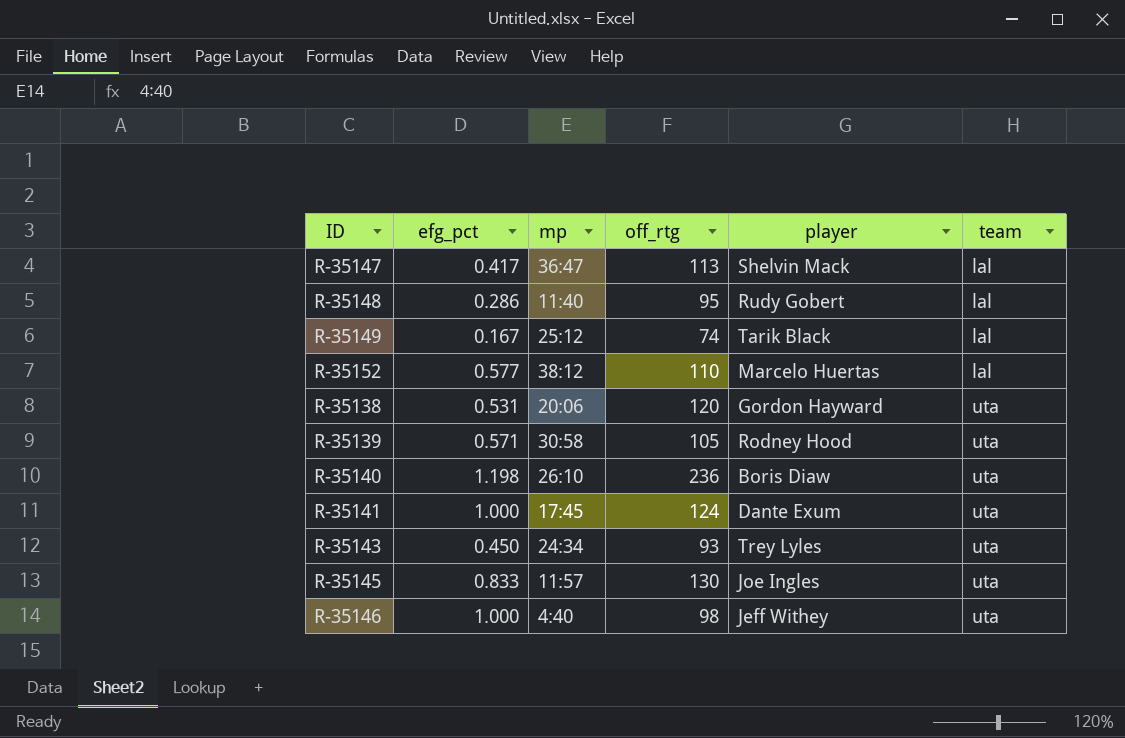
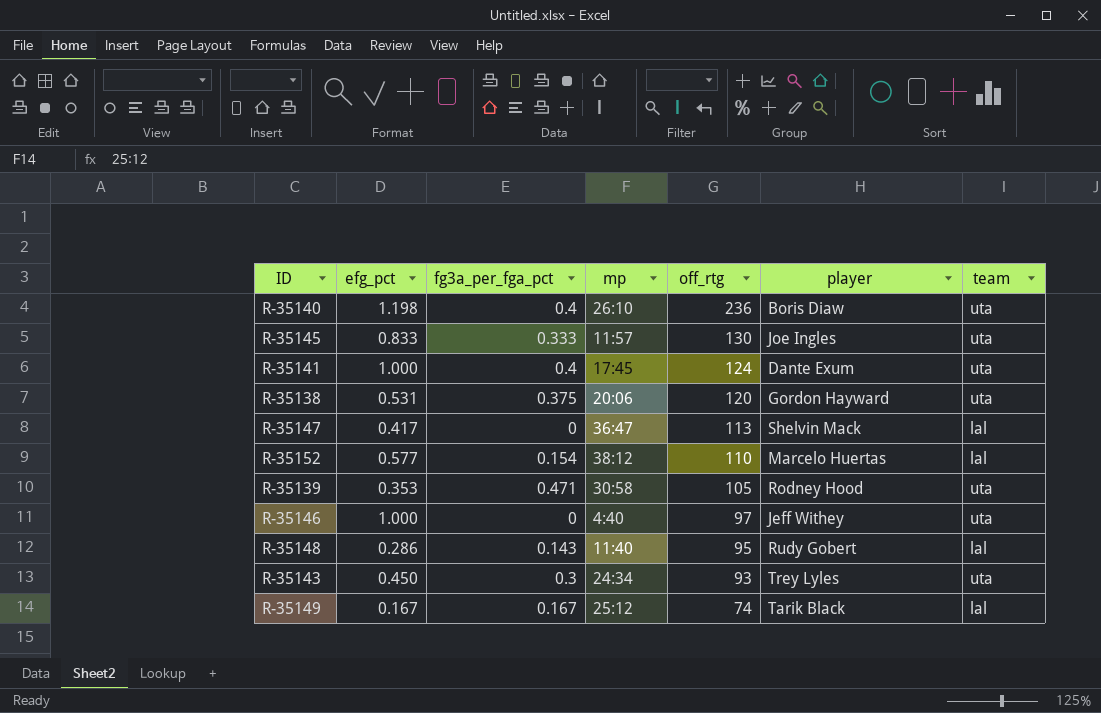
row order: team ascending -> off_rtg descending
column fg3a_per_fga_pct | position: none -> 3
R-35139 | efg_pct: 0.571 -> 0.353
R-35146 | off_rtg: 98 -> 97

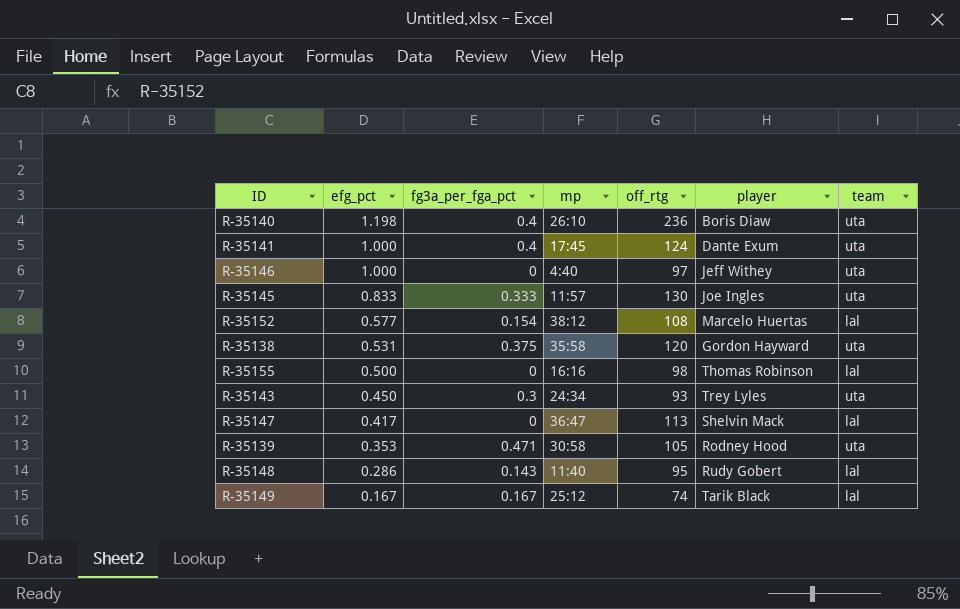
row order: off_rtg descending -> efg_pct descending
R-35152 | off_rtg: 110 -> 108
R-35138 | mp: 20:06 -> 35:58
row R-35155: none -> 0.500 | 0 | 16:16 | 98 | Thomas Robinson | lal

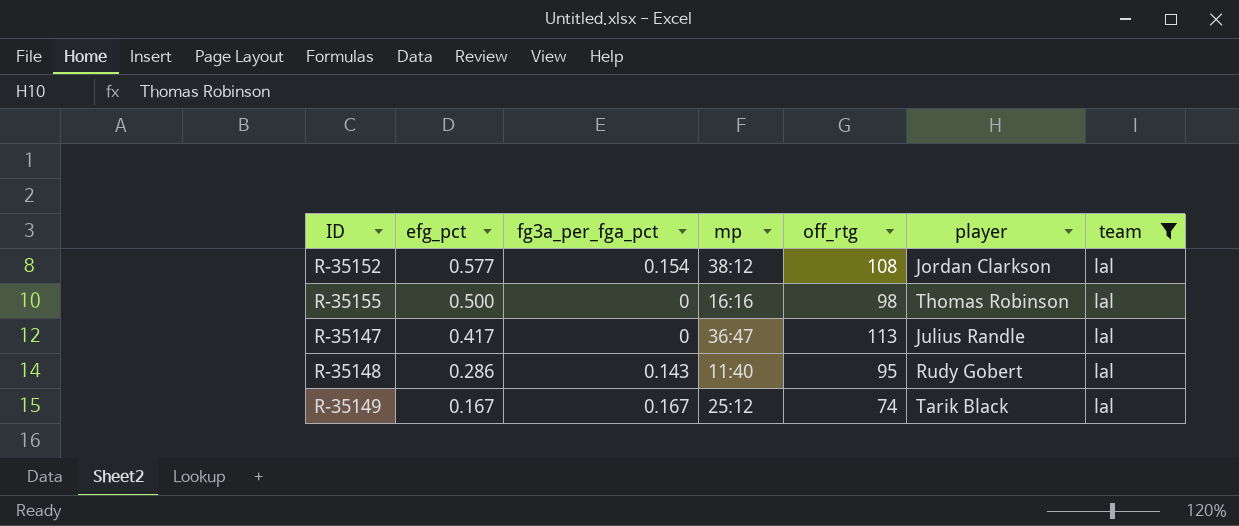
filter: none -> team = lal
R-35152 | player: Marcelo Huertas -> Jordan Clarkson
R-35147 | player: Shelvin Mack -> Julius Randle

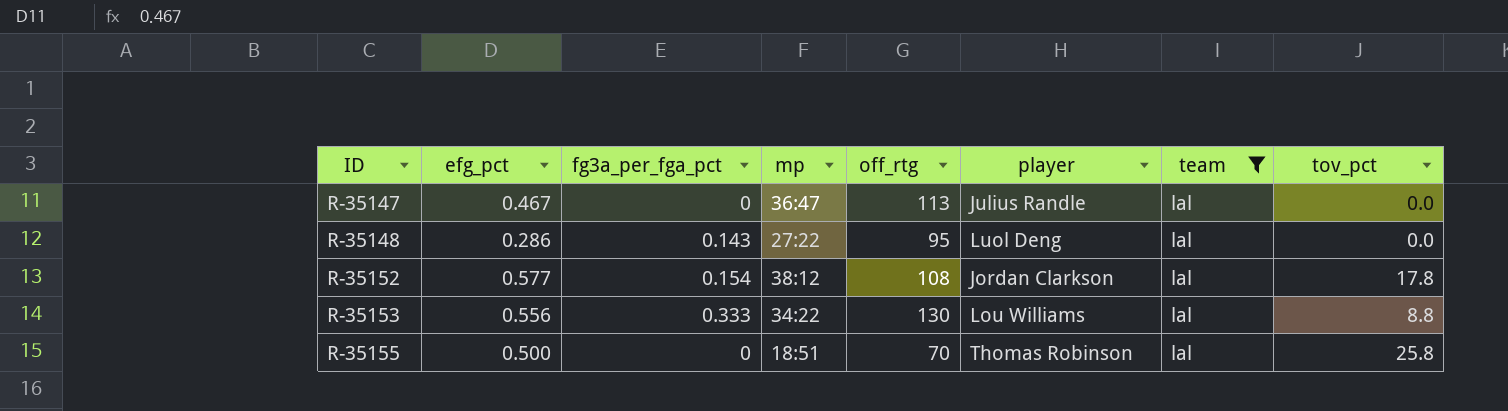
row order: efg_pct descending -> ID ascending
column tov_pct | position: none -> 8
row R-35149: 0.167 | 0.167 | 25:12 | 74 | Tarik Black | lal -> none
R-35147 | efg_pct: 0.417 -> 0.467
R-35148 | mp: 11:40 -> 27:22
R-35148 | player: Rudy Gobert -> Luol Deng
row R-35153: none -> 0.556 | 0.333 | 34:22 | 130 | Lou Williams | lal | 8.8
R-35155 | mp: 16:16 -> 18:51
R-35155 | off_rtg: 98 -> 70

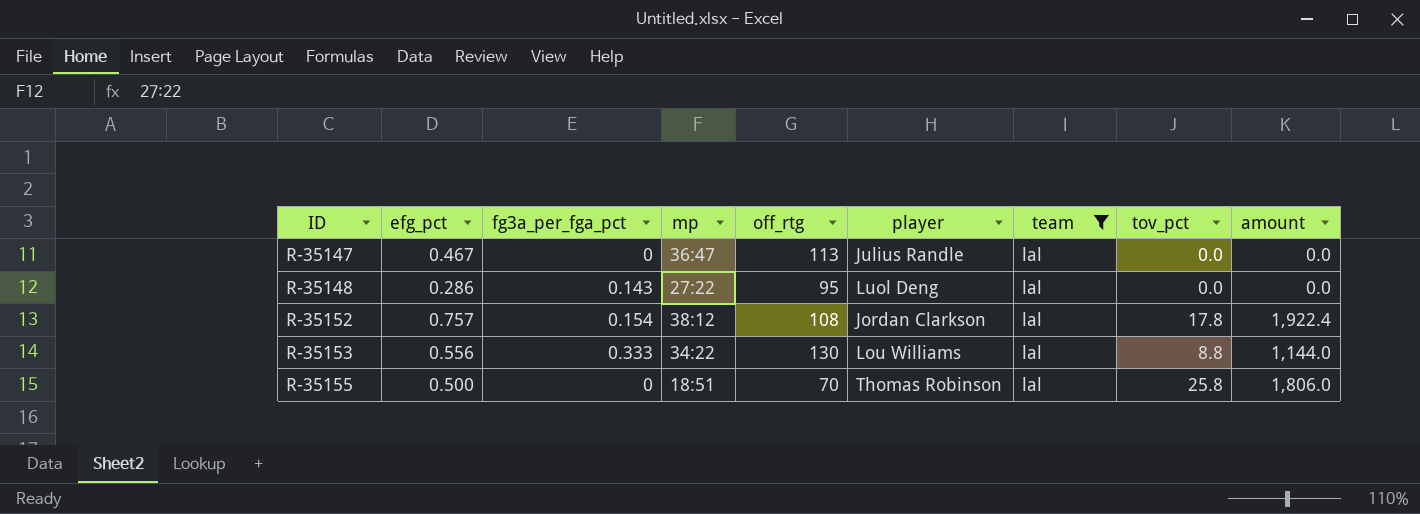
column amount | formula: none -> [off_rtg] * [tov_pct]
R-35152 | efg_pct: 0.577 -> 0.757

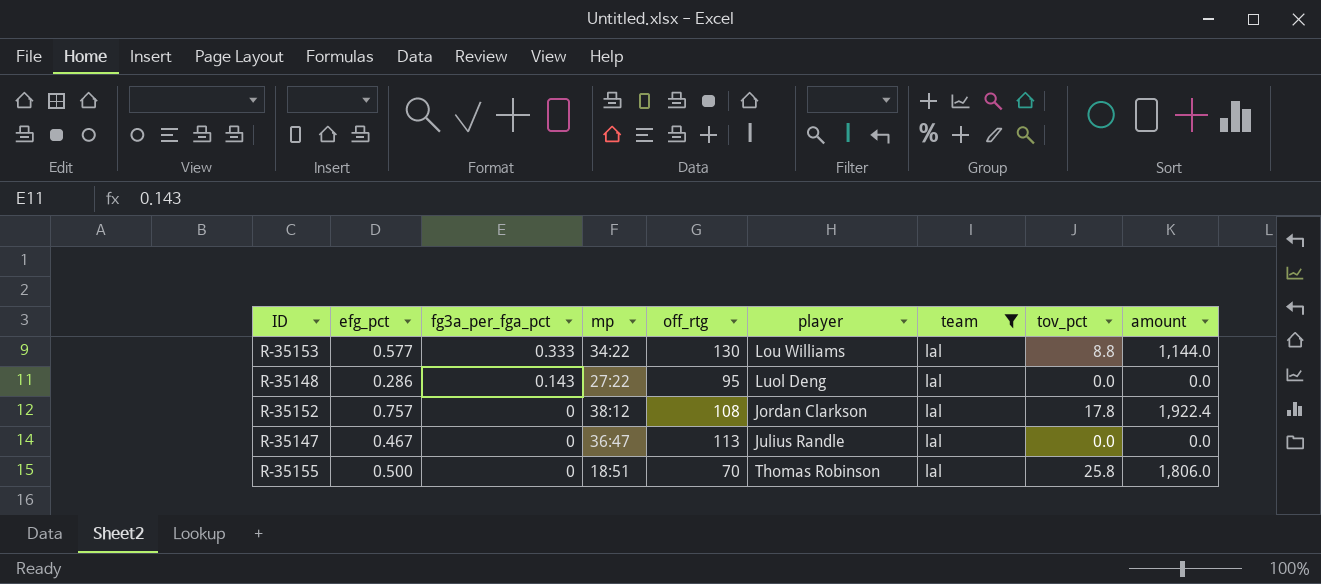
row order: ID ascending -> fg3a_per_fga_pct descending
R-35153 | efg_pct: 0.556 -> 0.577
R-35152 | fg3a_per_fga_pct: 0.154 -> 0

